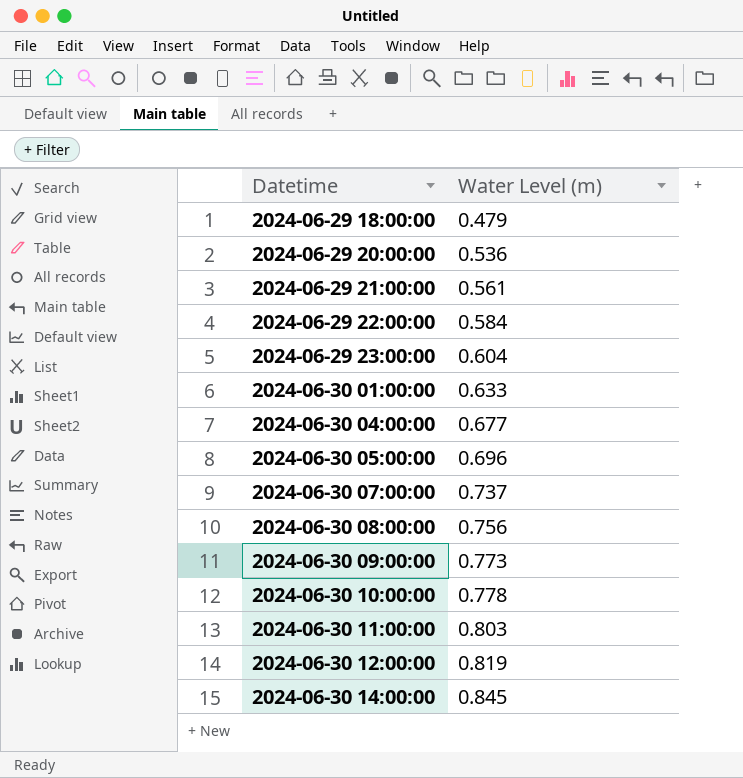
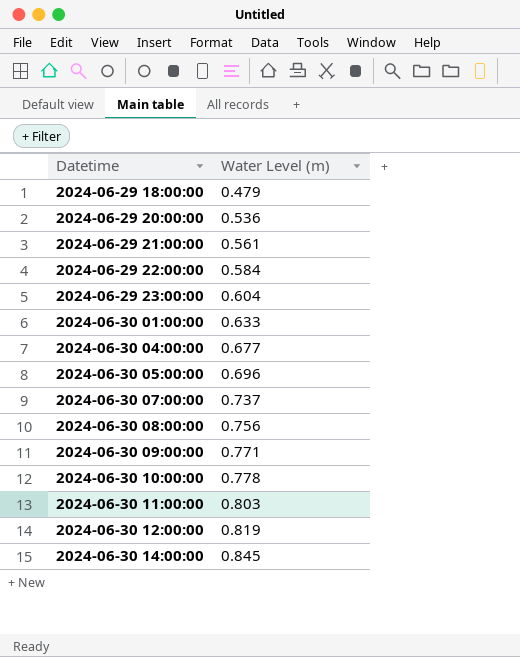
2024-06-30 09:00:00 | Water Level (m): 0.773 -> 0.771

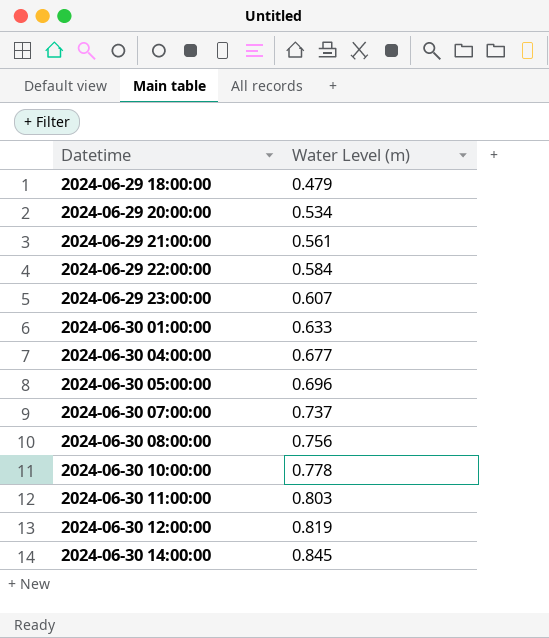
row 2024-06-30 09:00:00: 0.771 -> none
2024-06-29 20:00:00 | Water Level (m): 0.536 -> 0.534
2024-06-29 23:00:00 | Water Level (m): 0.604 -> 0.607

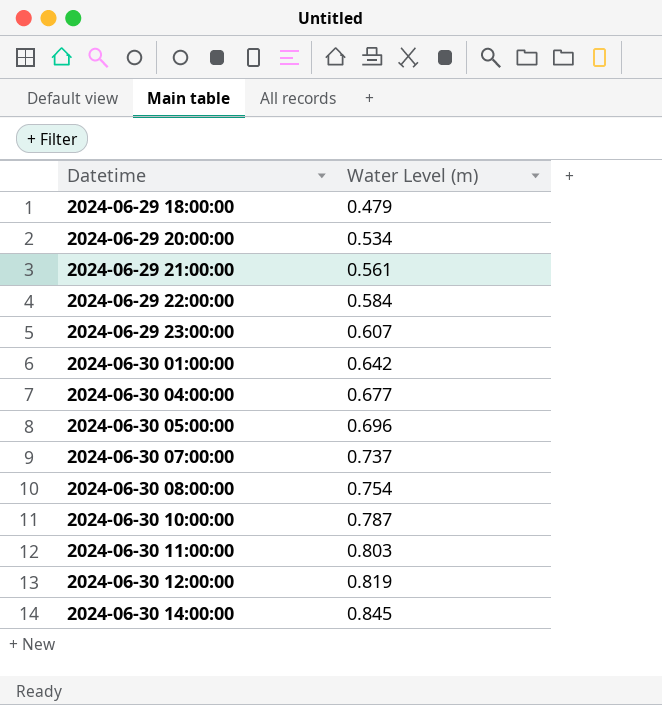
2024-06-30 01:00:00 | Water Level (m): 0.633 -> 0.642
2024-06-30 08:00:00 | Water Level (m): 0.756 -> 0.754
2024-06-30 10:00:00 | Water Level (m): 0.778 -> 0.787

